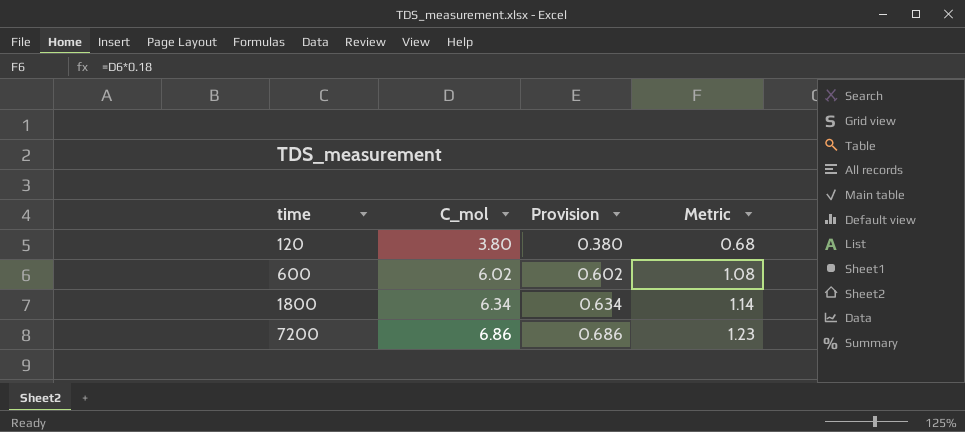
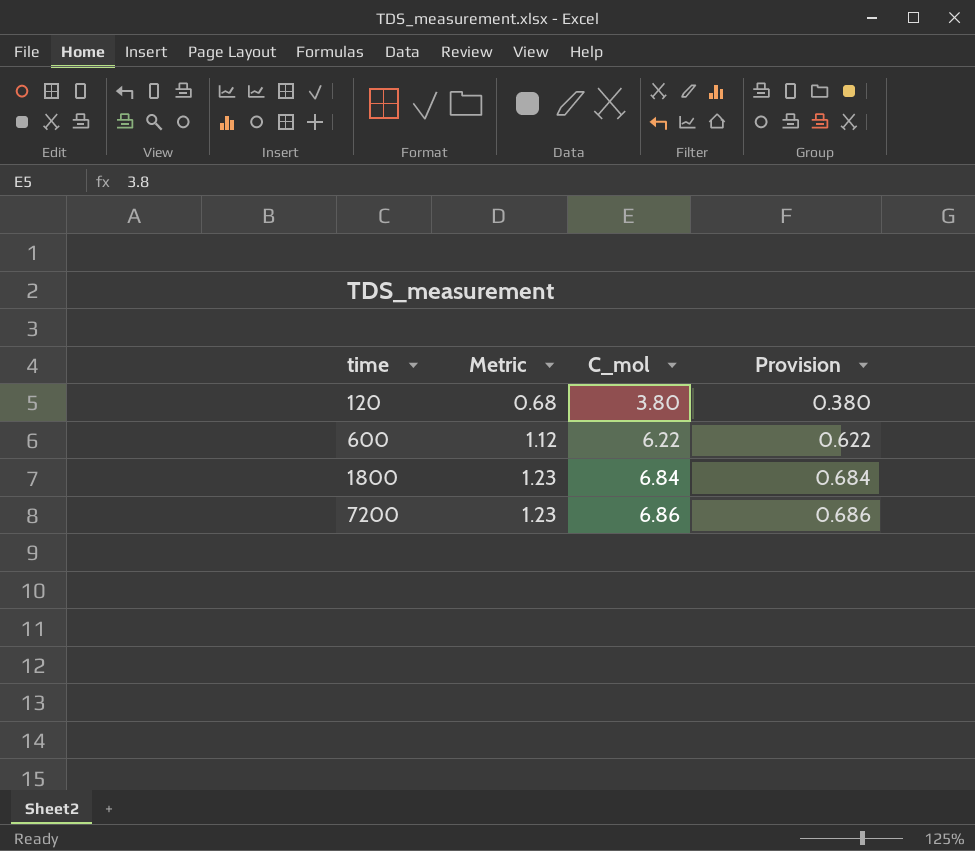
column Metric | position: 4 -> 2
600 | Metric: 1.08 -> 1.12
600 | C_mol: 6.02 -> 6.22
600 | Provision: 0.602 -> 0.622
1800 | Metric: 1.14 -> 1.23
1800 | C_mol: 6.34 -> 6.84
1800 | Provision: 0.634 -> 0.684

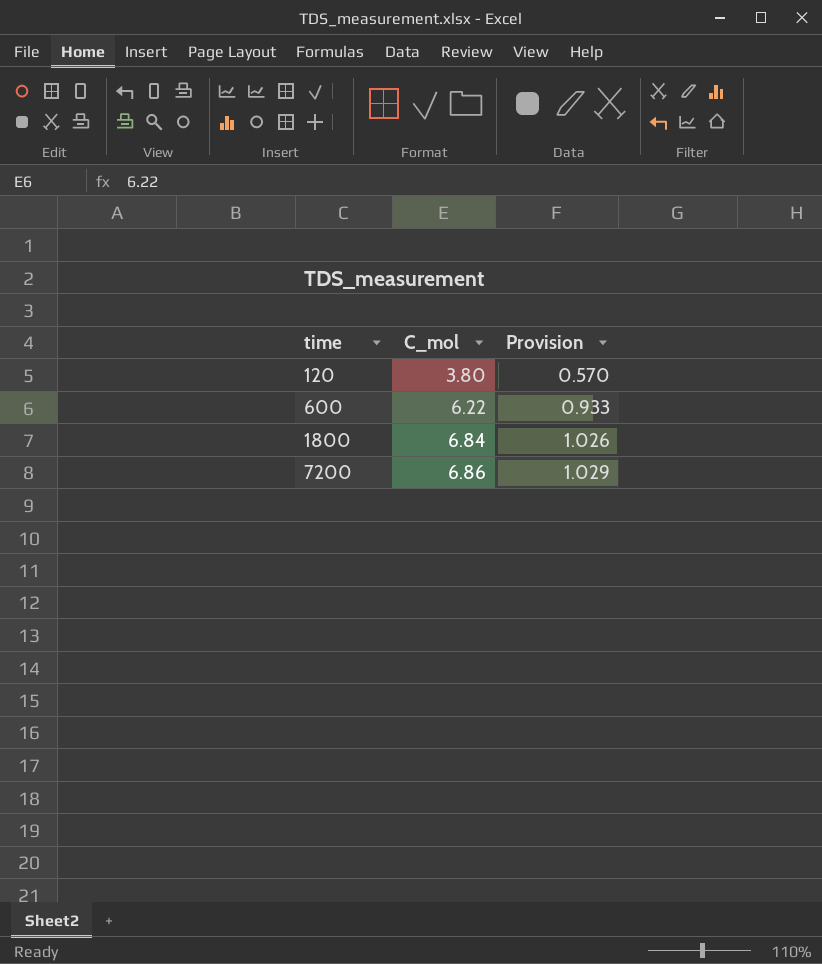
column Metric | formula: [C_mol] * 0.18 -> none
column Provision | formula: [C_mol] * 0.1 -> [C_mol] * 0.15

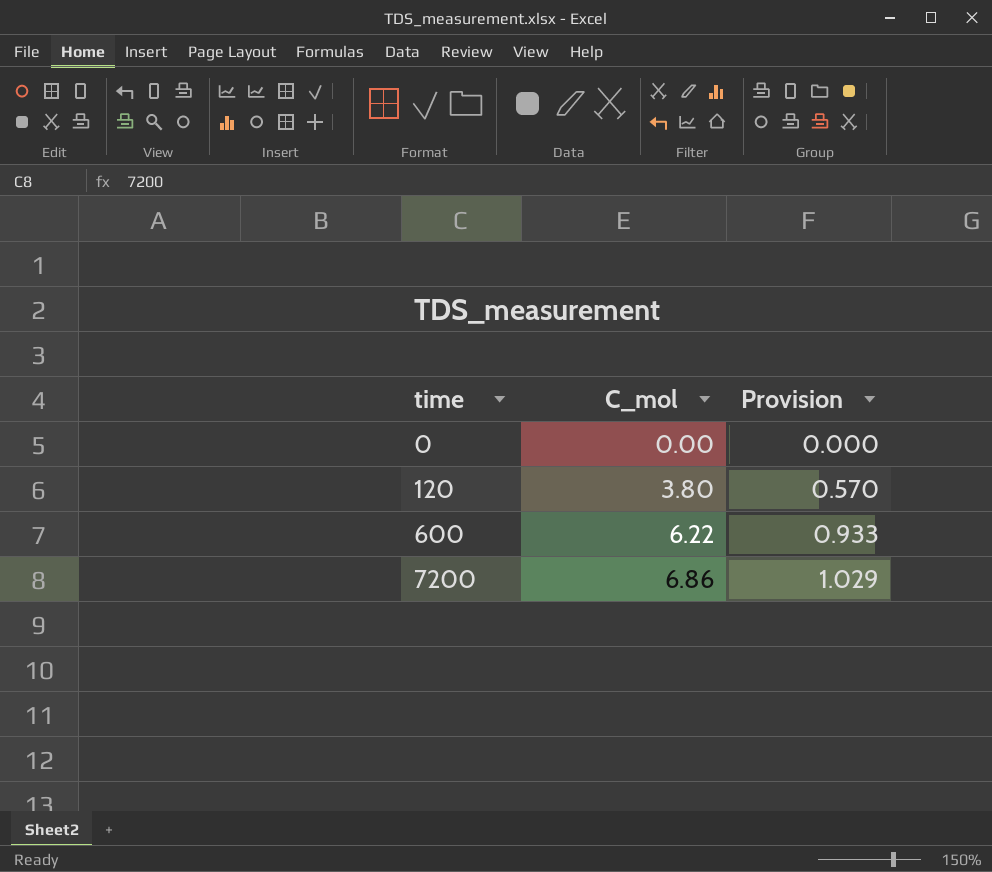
row 1800: 6.84 | 1.026 -> none
row 0: none -> 0.00 | 0.000

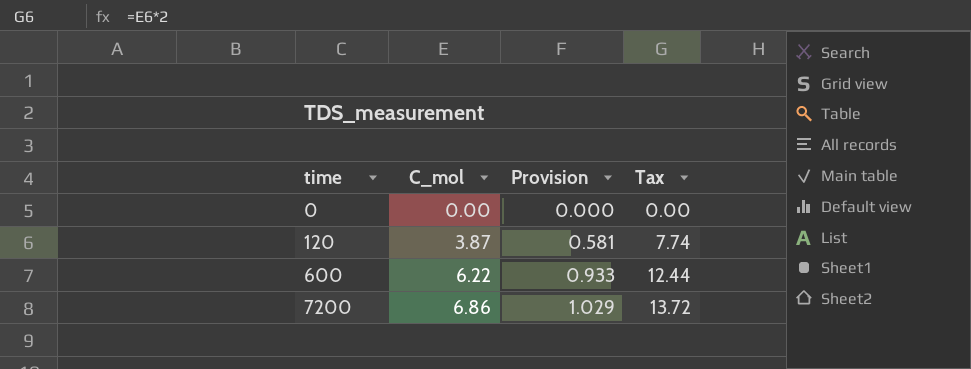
column Tax | formula: none -> [C_mol] * 2
120 | C_mol: 3.80 -> 3.87
120 | Provision: 0.570 -> 0.581

